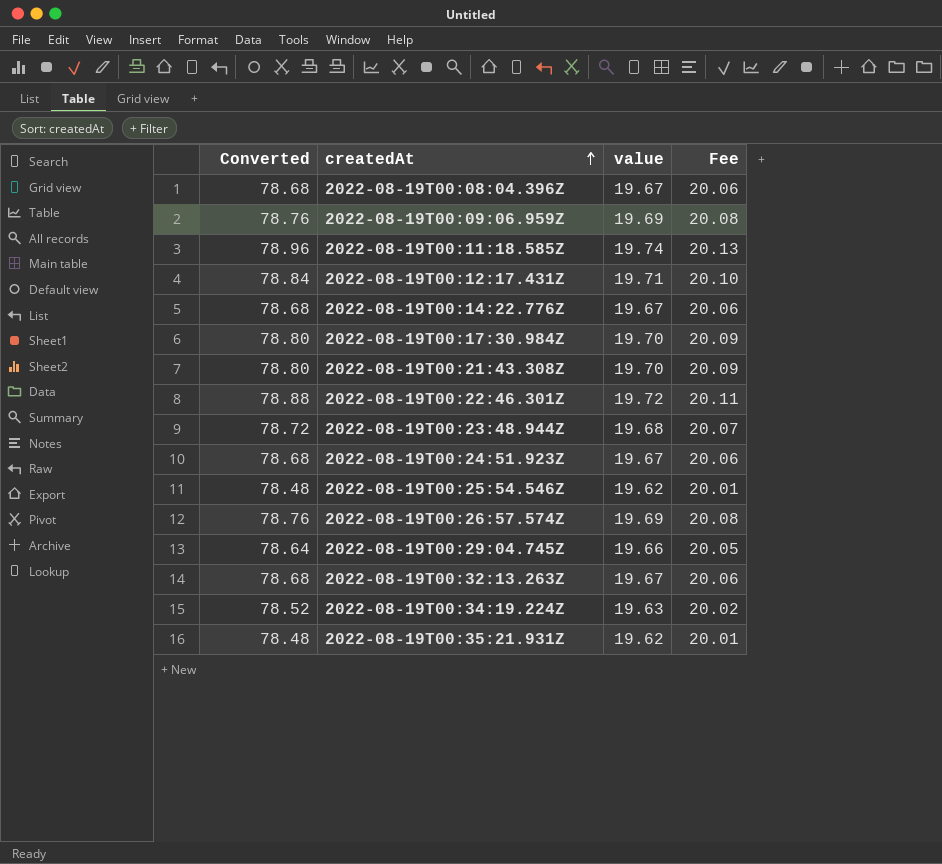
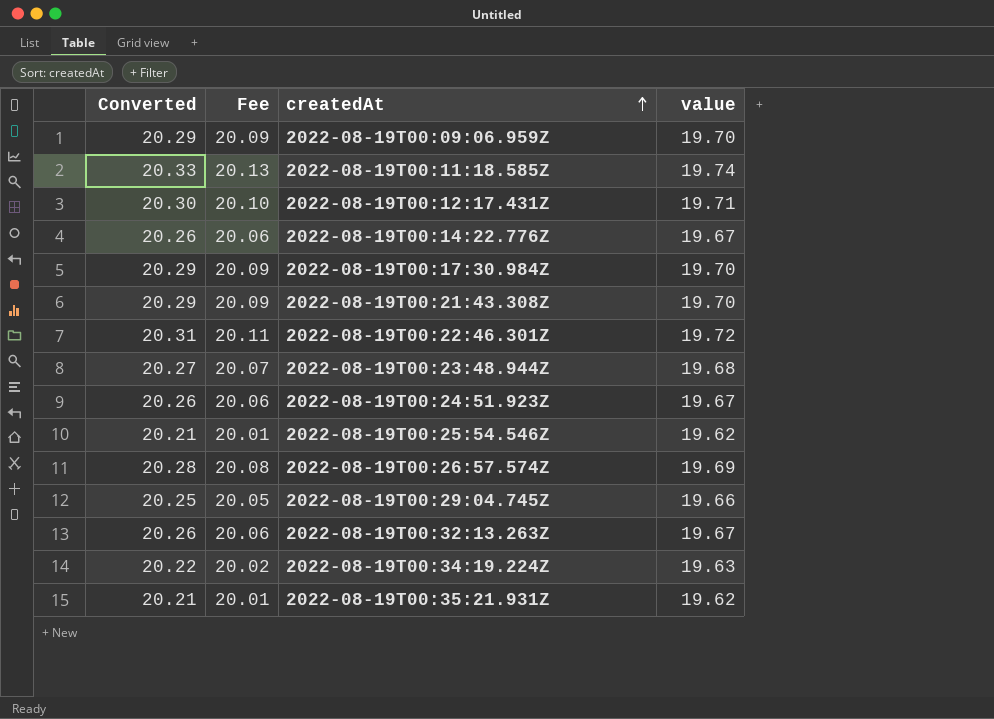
column Converted | formula: [value] * 4 -> [value] * 1.03
column Fee | position: 4 -> 2
row 2022-08-19T00:08:04.396Z: 78.68 | 19.67 | 20.06 -> none
2022-08-19T00:09:06.959Z | Fee: 20.08 -> 20.09
2022-08-19T00:09:06.959Z | value: 19.69 -> 19.70

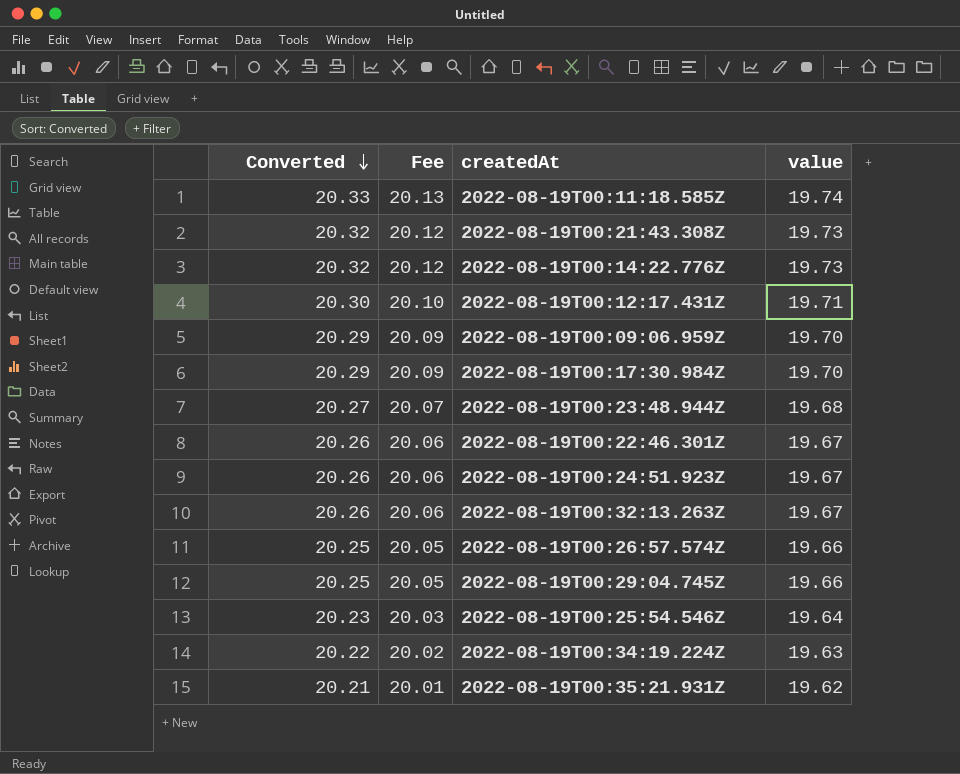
row order: createdAt ascending -> Converted descending
2022-08-19T00:21:43.308Z | Converted: 20.29 -> 20.32
2022-08-19T00:21:43.308Z | Fee: 20.09 -> 20.12
2022-08-19T00:21:43.308Z | value: 19.70 -> 19.73
2022-08-19T00:14:22.776Z | Converted: 20.26 -> 20.32
2022-08-19T00:14:22.776Z | Fee: 20.06 -> 20.12
2022-08-19T00:14:22.776Z | value: 19.67 -> 19.73
2022-08-19T00:22:46.301Z | Converted: 20.31 -> 20.26
2022-08-19T00:22:46.301Z | Fee: 20.11 -> 20.06
2022-08-19T00:22:46.301Z | value: 19.72 -> 19.67
2022-08-19T00:26:57.574Z | Converted: 20.28 -> 20.25
2022-08-19T00:26:57.574Z | Fee: 20.08 -> 20.05
2022-08-19T00:26:57.574Z | value: 19.69 -> 19.66
2022-08-19T00:25:54.546Z | Converted: 20.21 -> 20.23
2022-08-19T00:25:54.546Z | Fee: 20.01 -> 20.03
2022-08-19T00:25:54.546Z | value: 19.62 -> 19.64

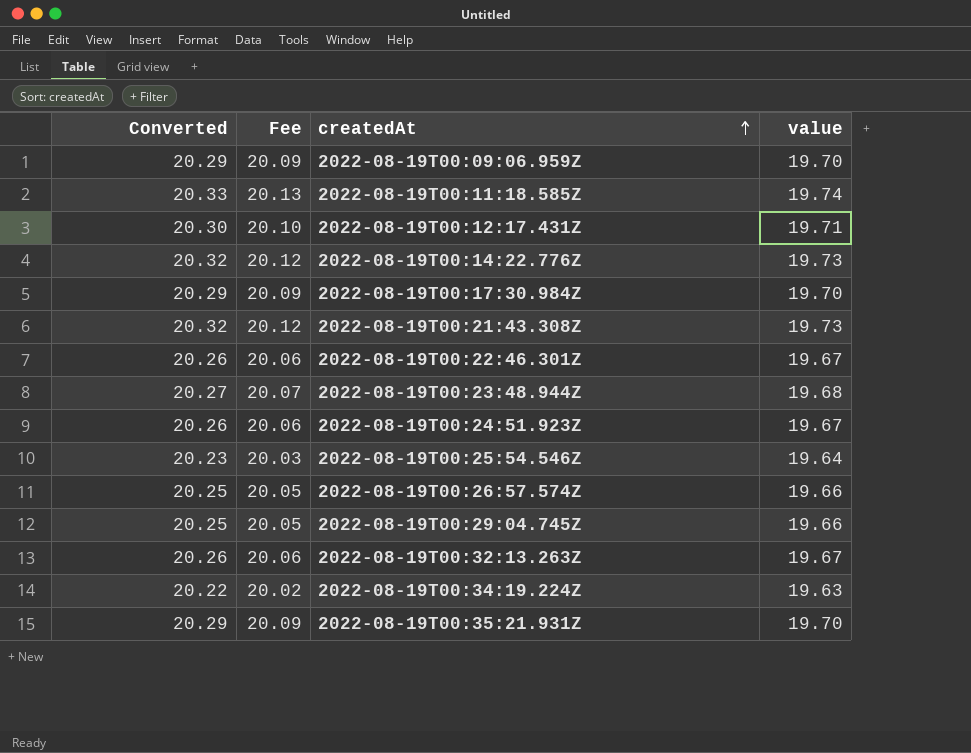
row order: Converted descending -> createdAt ascending
2022-08-19T00:35:21.931Z | Converted: 20.21 -> 20.29
2022-08-19T00:35:21.931Z | Fee: 20.01 -> 20.09
2022-08-19T00:35:21.931Z | value: 19.62 -> 19.70

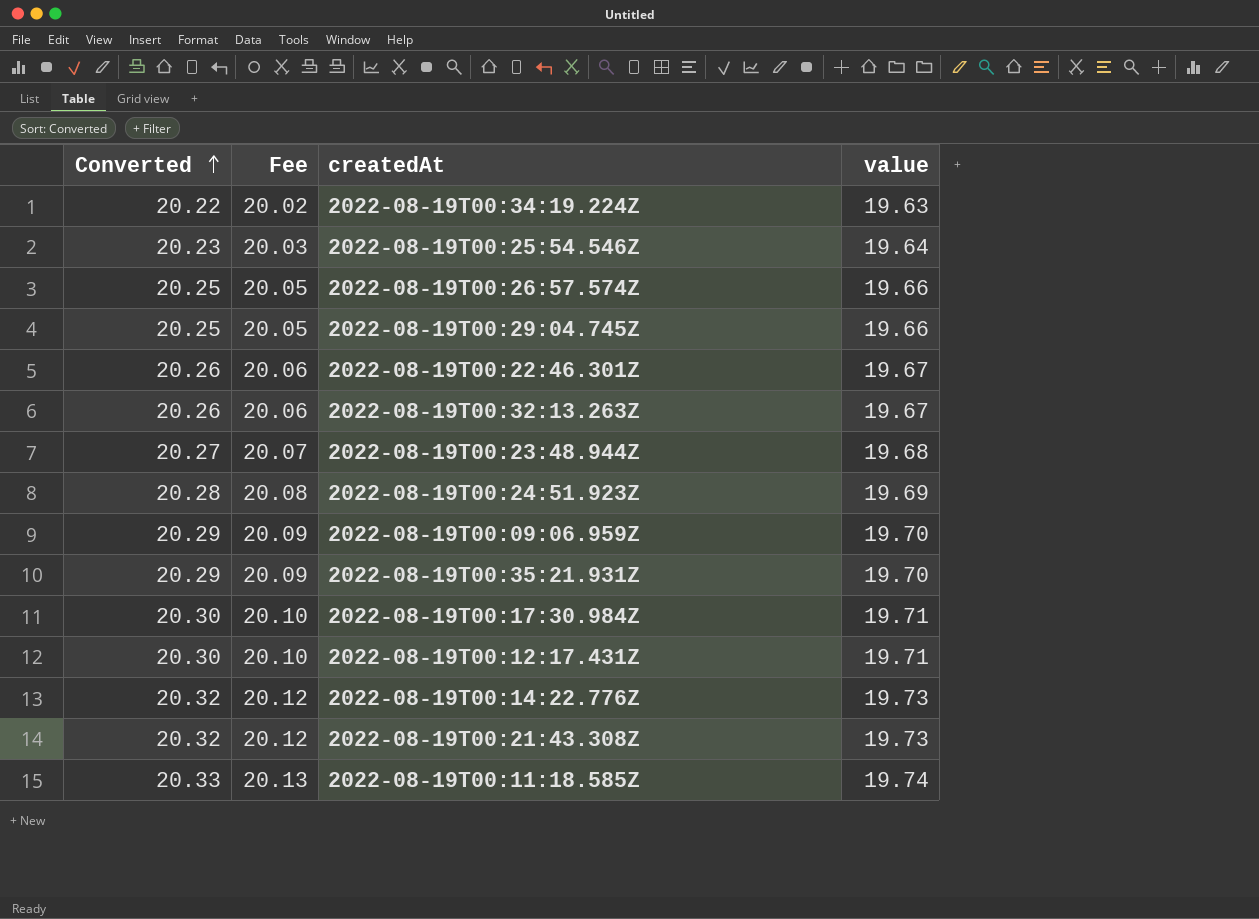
row order: createdAt ascending -> Converted ascending
2022-08-19T00:24:51.923Z | Converted: 20.26 -> 20.28
2022-08-19T00:24:51.923Z | Fee: 20.06 -> 20.08
2022-08-19T00:24:51.923Z | value: 19.67 -> 19.69
2022-08-19T00:17:30.984Z | Converted: 20.29 -> 20.30
2022-08-19T00:17:30.984Z | Fee: 20.09 -> 20.10
2022-08-19T00:17:30.984Z | value: 19.70 -> 19.71

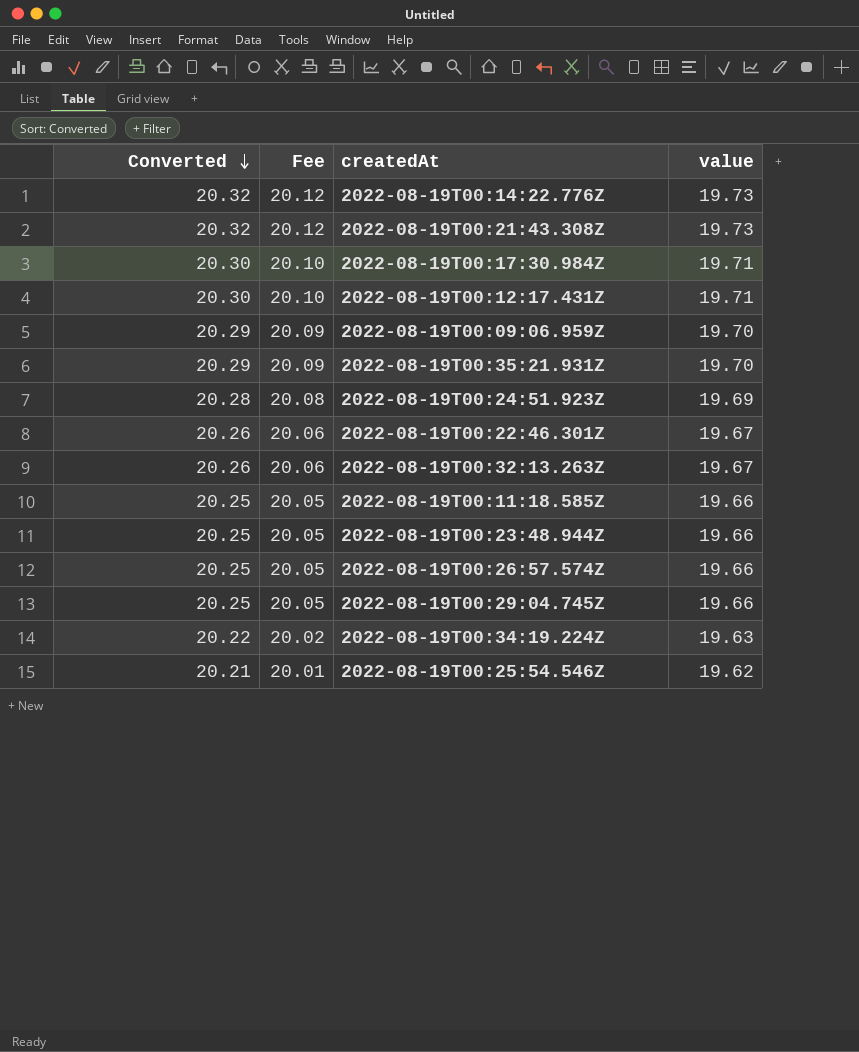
row order: Converted ascending -> Converted descending
2022-08-19T00:11:18.585Z | Converted: 20.33 -> 20.25
2022-08-19T00:11:18.585Z | Fee: 20.13 -> 20.05
2022-08-19T00:11:18.585Z | value: 19.74 -> 19.66
2022-08-19T00:23:48.944Z | Converted: 20.27 -> 20.25
2022-08-19T00:23:48.944Z | Fee: 20.07 -> 20.05
2022-08-19T00:23:48.944Z | value: 19.68 -> 19.66
2022-08-19T00:25:54.546Z | Converted: 20.23 -> 20.21
2022-08-19T00:25:54.546Z | Fee: 20.03 -> 20.01
2022-08-19T00:25:54.546Z | value: 19.64 -> 19.62

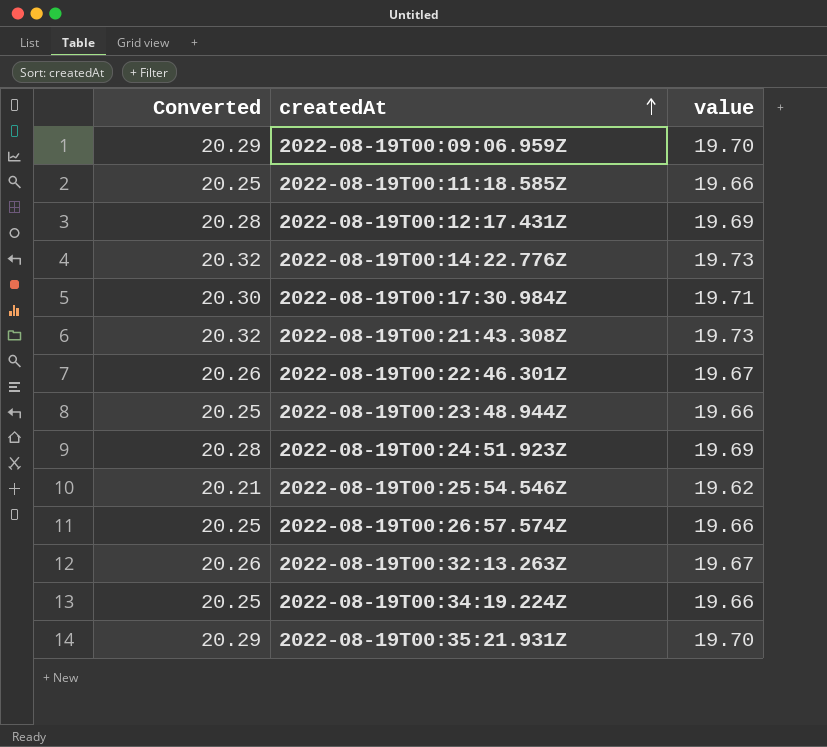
row order: Converted descending -> createdAt ascending
column Fee | formula: [value] * 1.02 -> none
row 2022-08-19T00:29:04.745Z: 20.25 | 20.05 | 19.66 -> none
2022-08-19T00:12:17.431Z | Converted: 20.30 -> 20.28
2022-08-19T00:12:17.431Z | value: 19.71 -> 19.69
2022-08-19T00:34:19.224Z | Converted: 20.22 -> 20.25
2022-08-19T00:34:19.224Z | value: 19.63 -> 19.66

